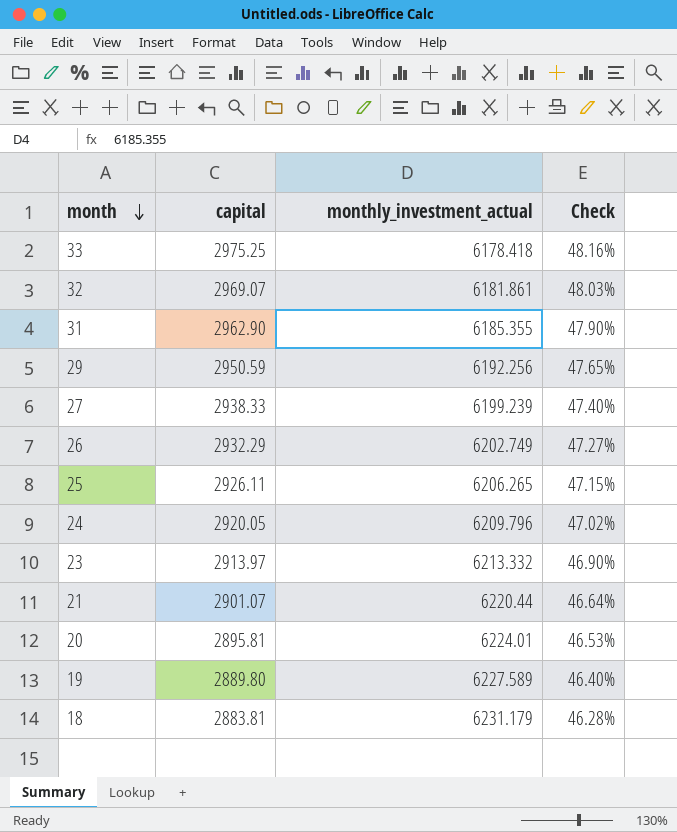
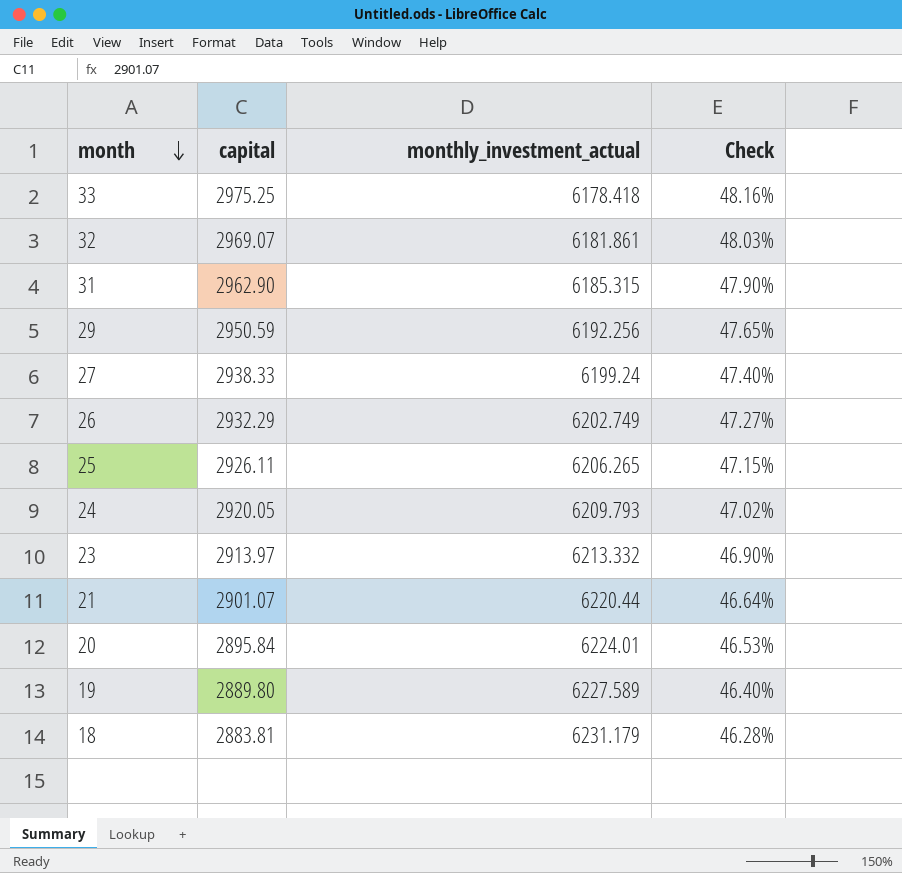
31 | monthly_investment_actual: 6185.355 -> 6185.315
27 | monthly_investment_actual: 6199.239 -> 6199.24
24 | monthly_investment_actual: 6209.796 -> 6209.793
20 | capital: 2895.81 -> 2895.84

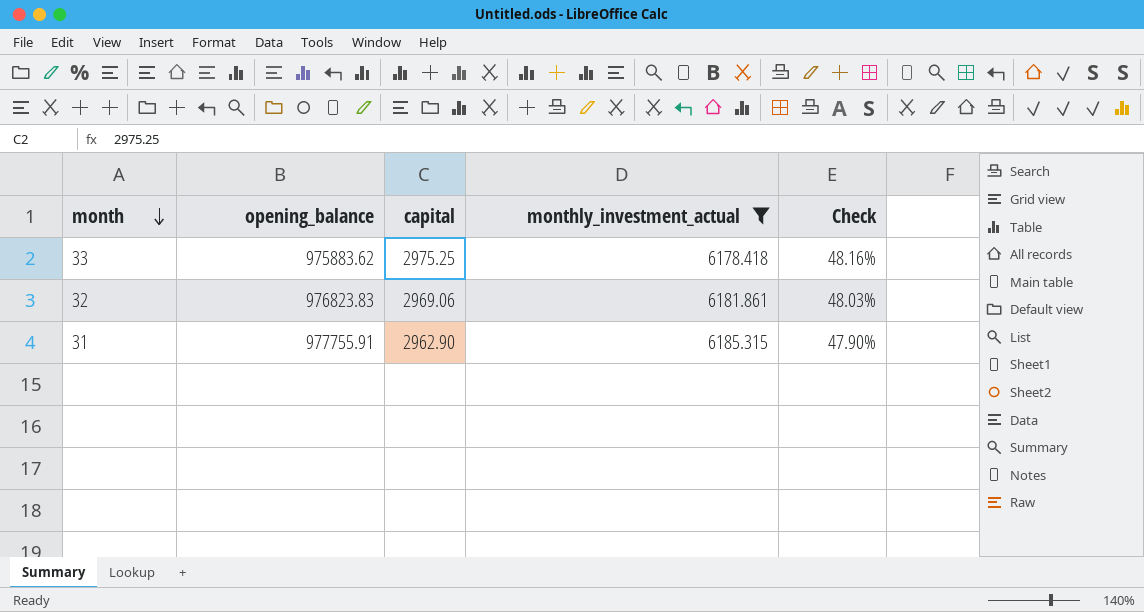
filter: none -> monthly_investment_actual <= 6185.315
column opening_balance | position: none -> 2
32 | capital: 2969.07 -> 2969.06

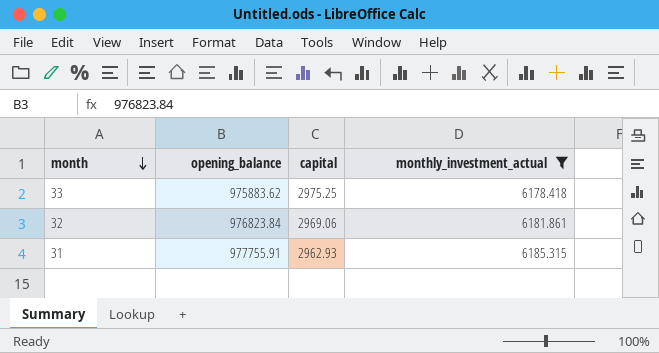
column Check | formula: [capital] / [monthly_investment_actual] -> none
32 | opening_balance: 976823.83 -> 976823.84
31 | capital: 2962.90 -> 2962.93

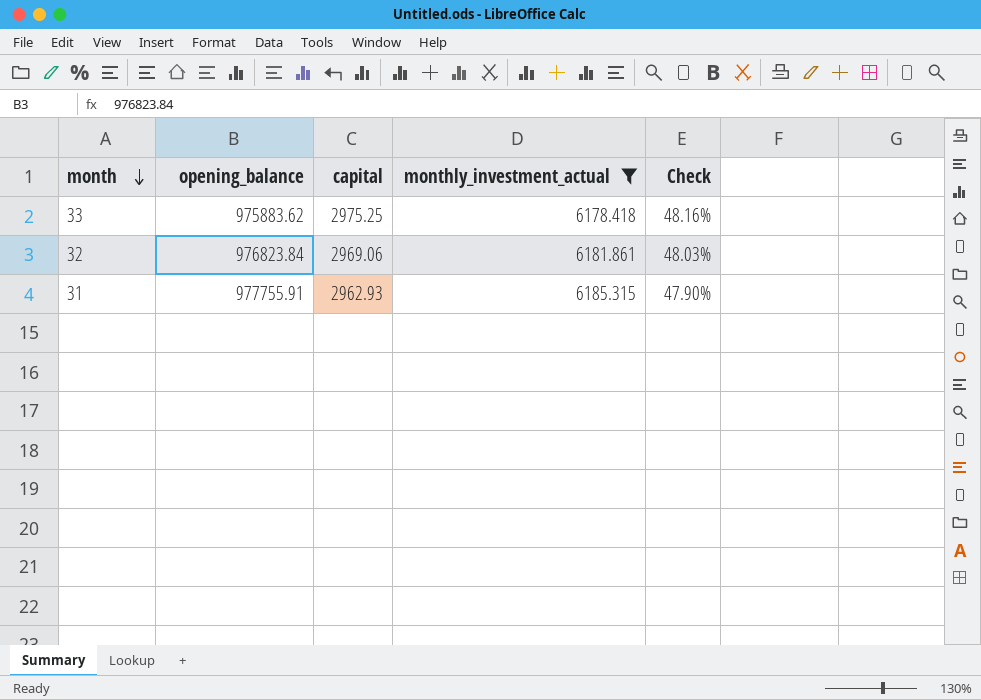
column Check | formula: none -> [capital] / [monthly_investment_actual]

